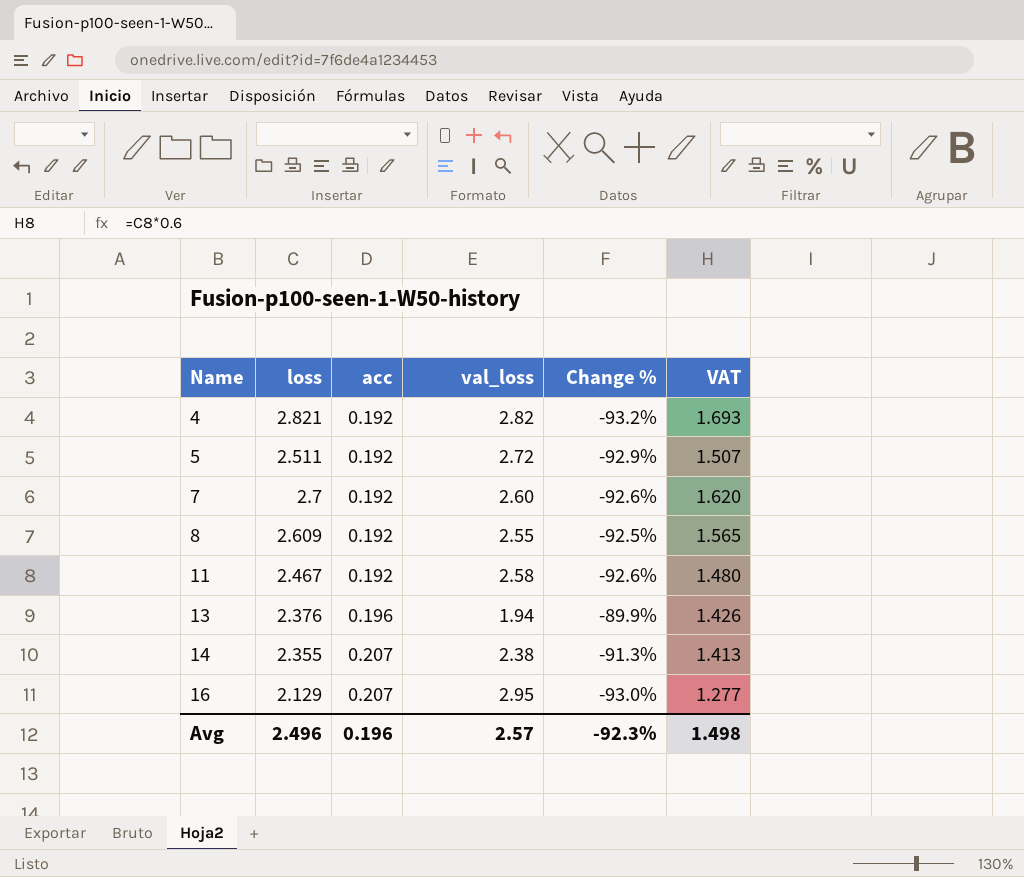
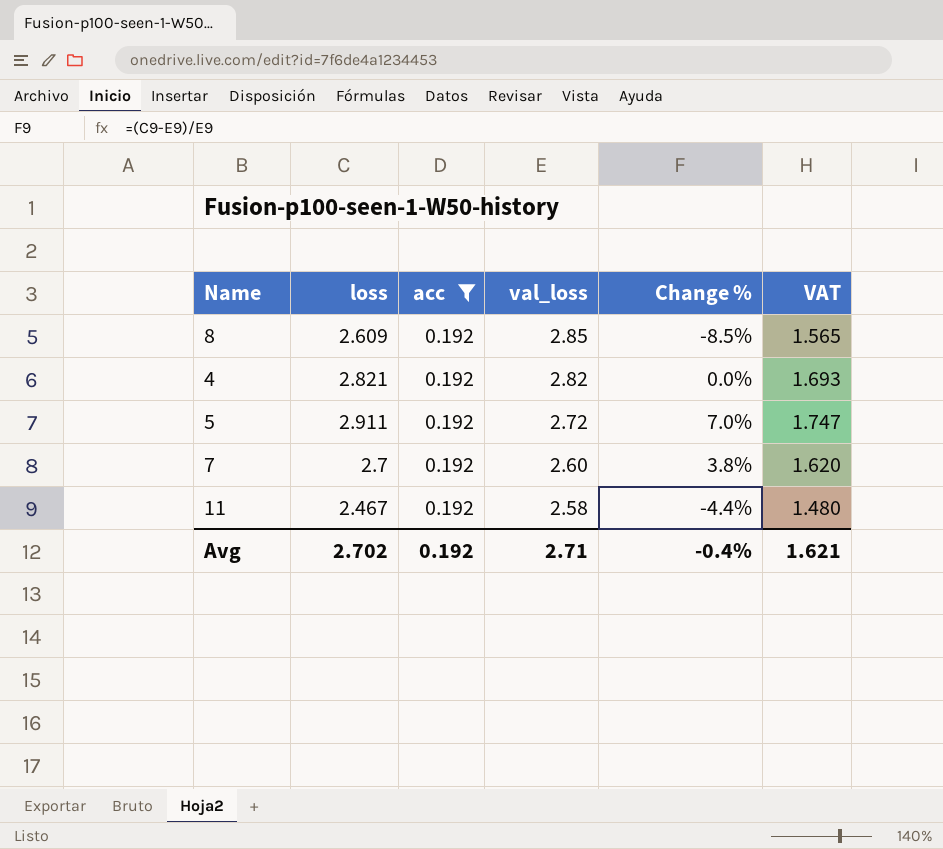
filter: none -> acc = 0.192
row order: Name ascending -> val_loss descending
column Change % | formula: ([acc] - [val_loss]) / [val_loss] -> ([loss] - [val_loss]) / [val_loss]
8 | val_loss: 2.55 -> 2.85
5 | loss: 2.511 -> 2.911
5 | VAT: 1.507 -> 1.747
Avg | loss: 2.496 -> 2.702
Avg | acc: 0.196 -> 0.192
Avg | val_loss: 2.57 -> 2.71
Avg | Change %: -92.3% -> -0.4%
Avg | VAT: 1.498 -> 1.621

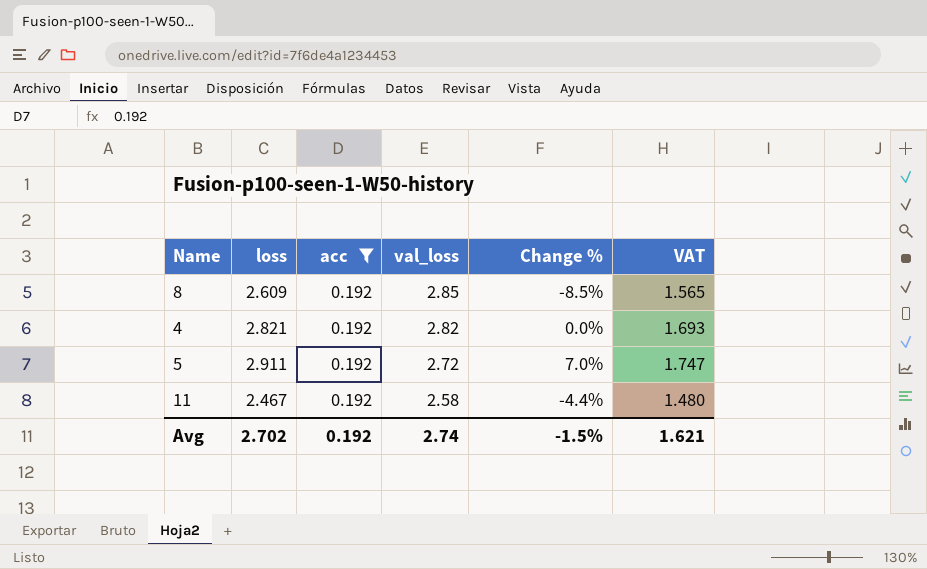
row 7: 2.7 | 0.192 | 2.60 | 3.8% | 1.620 -> none
Avg | val_loss: 2.71 -> 2.74
Avg | Change %: -0.4% -> -1.5%

